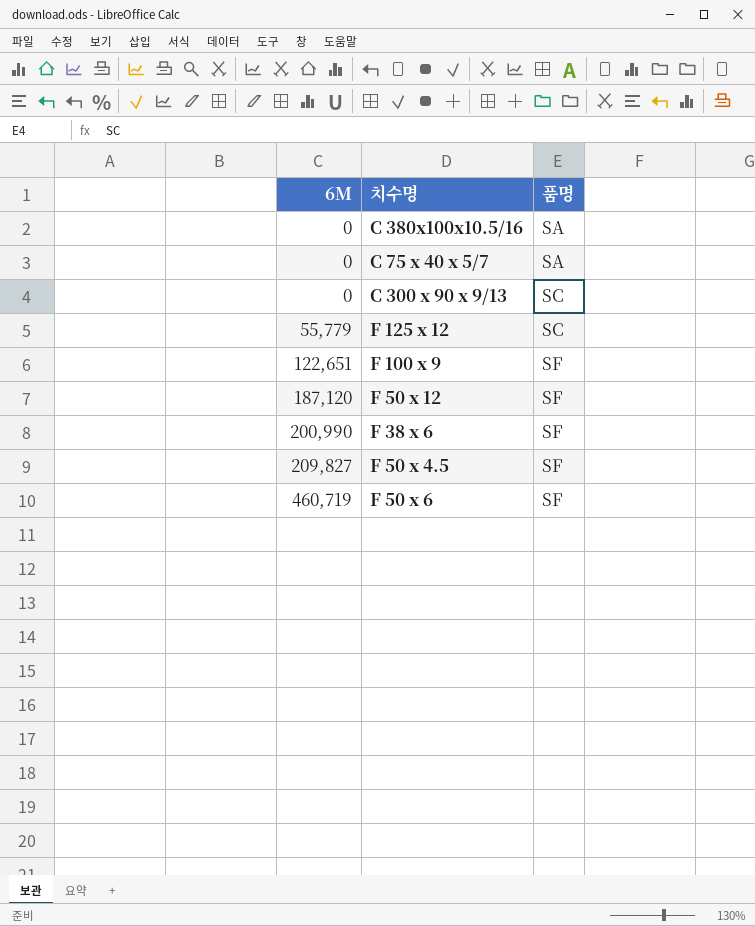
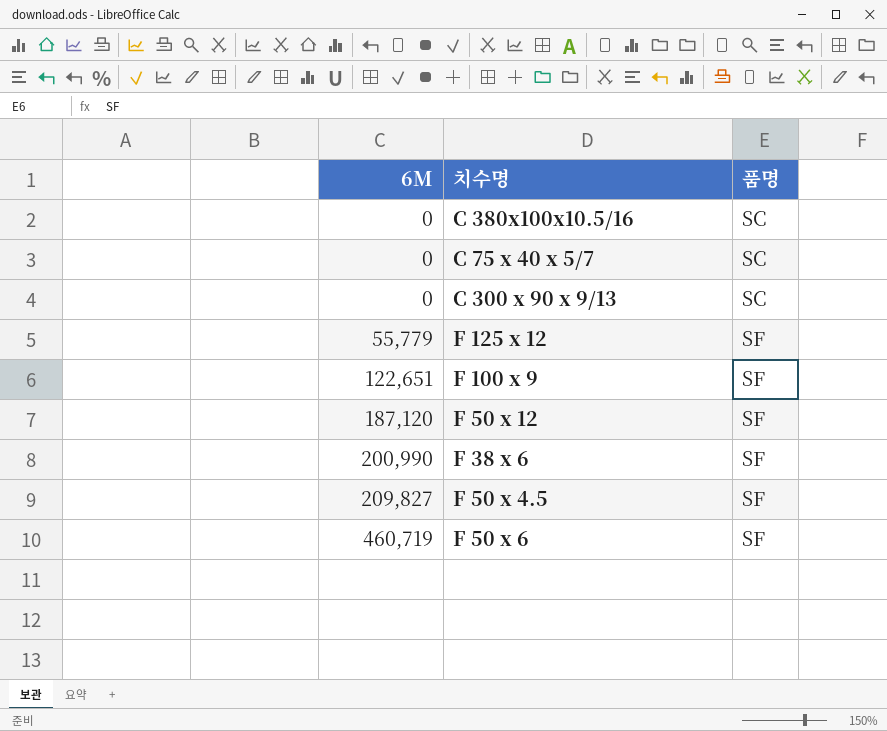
C 380x100x10.5/16 | 품명: SA -> SC
C 75 x 40 x 5/7 | 품명: SA -> SC
F 125 x 12 | 품명: SC -> SF

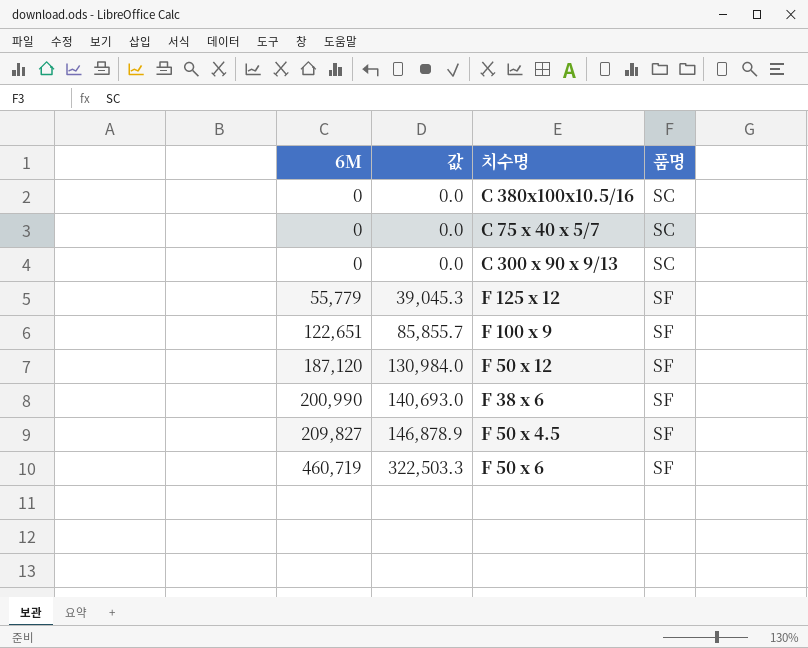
column 값 | formula: none -> [6M] * 0.7

